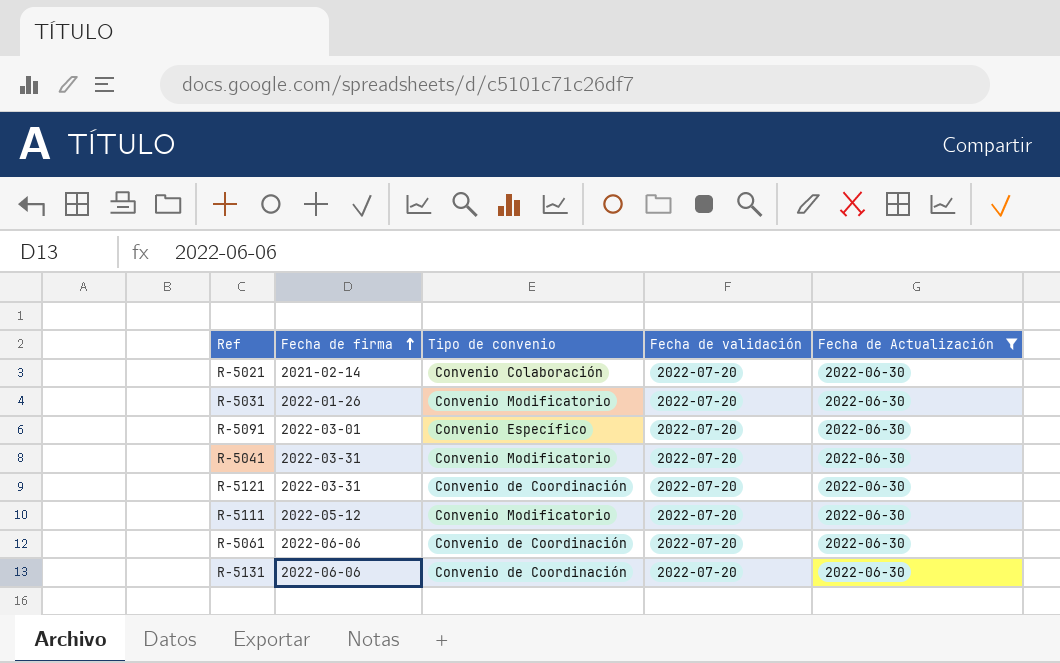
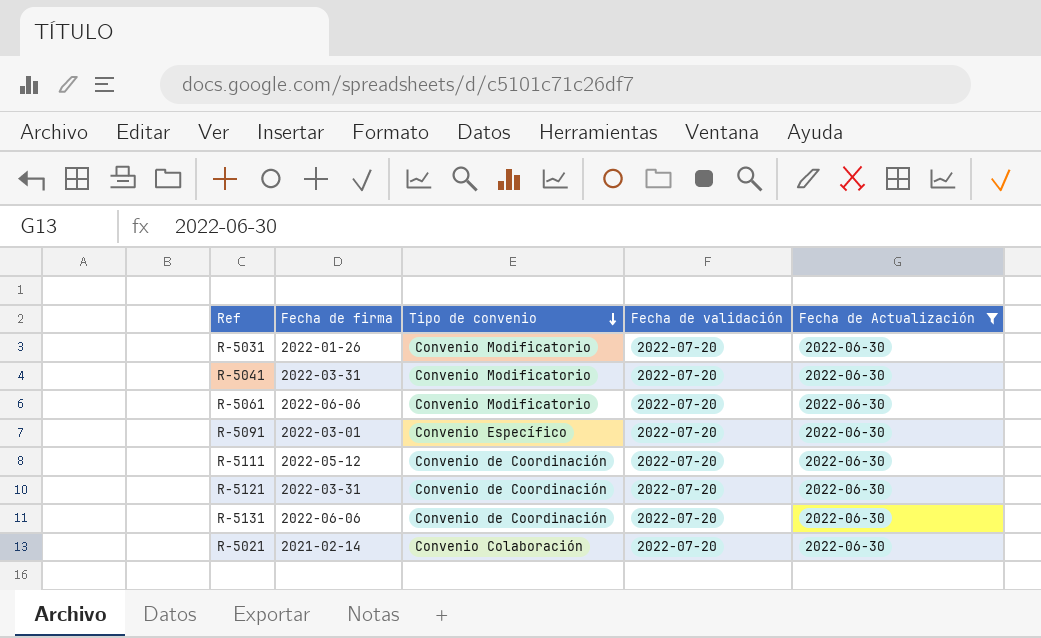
row order: Fecha de firma ascending -> Tipo de convenio descending
R-5061 | Tipo de convenio: Convenio de Coordinación -> Convenio Modificatorio
R-5111 | Tipo de convenio: Convenio Modificatorio -> Convenio de Coordinación

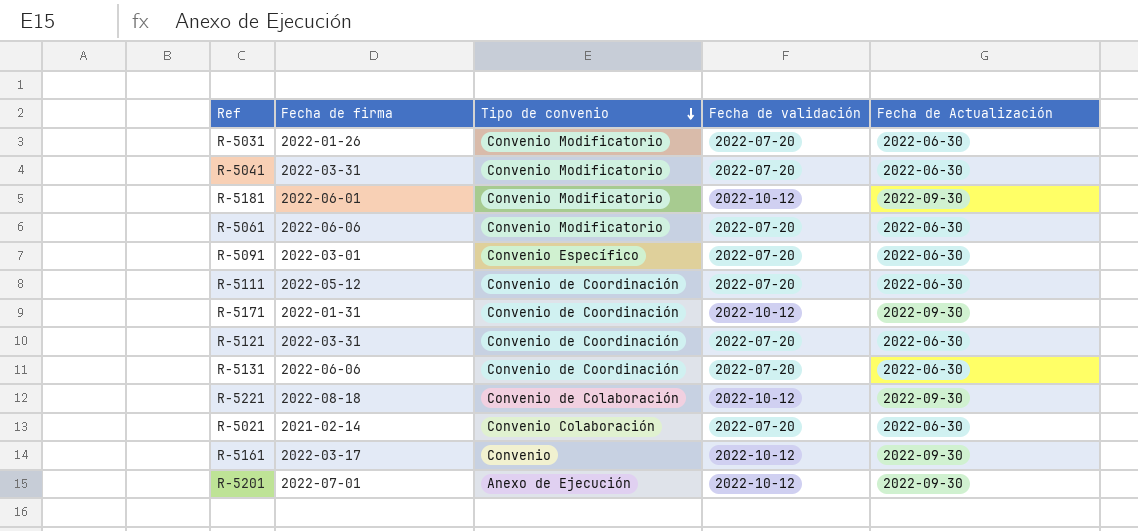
filter: Fecha de Actualización = 2022-06-30 -> none

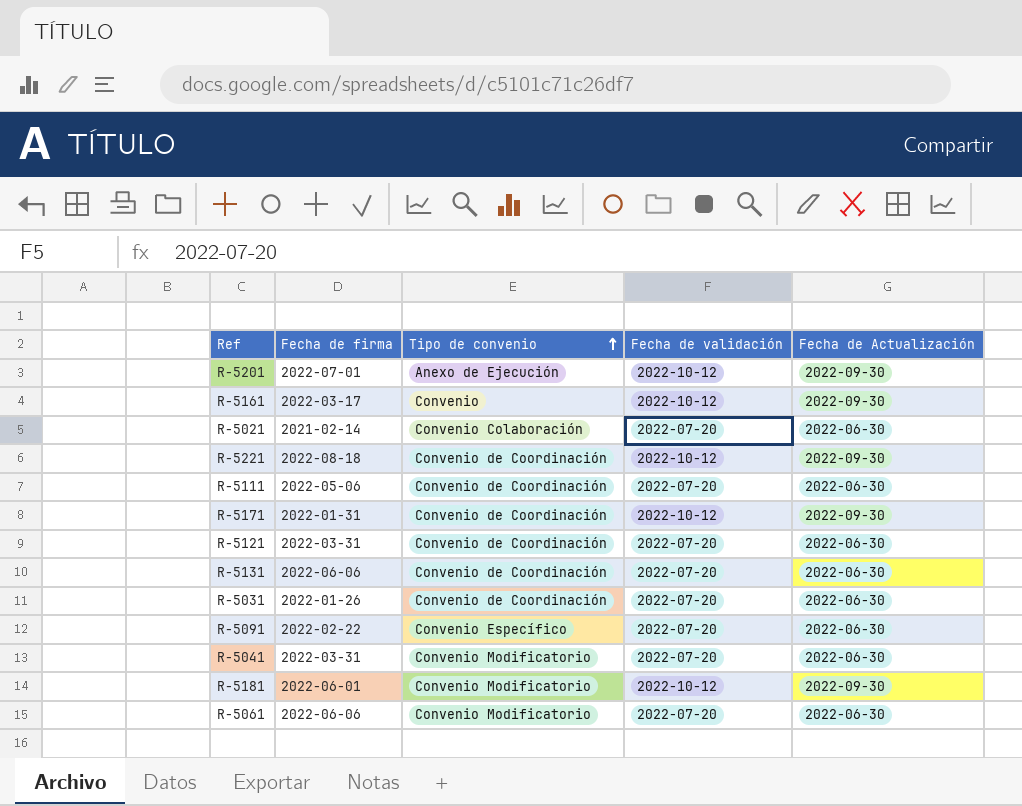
row order: Tipo de convenio descending -> Tipo de convenio ascending
R-5221 | Tipo de convenio: Convenio de Colaboración -> Convenio de Coordinación
R-5111 | Fecha de firma: 2022-05-12 -> 2022-05-06
R-5031 | Tipo de convenio: Convenio Modificatorio -> Convenio de Coordinación
R-5091 | Fecha de firma: 2022-03-01 -> 2022-02-22

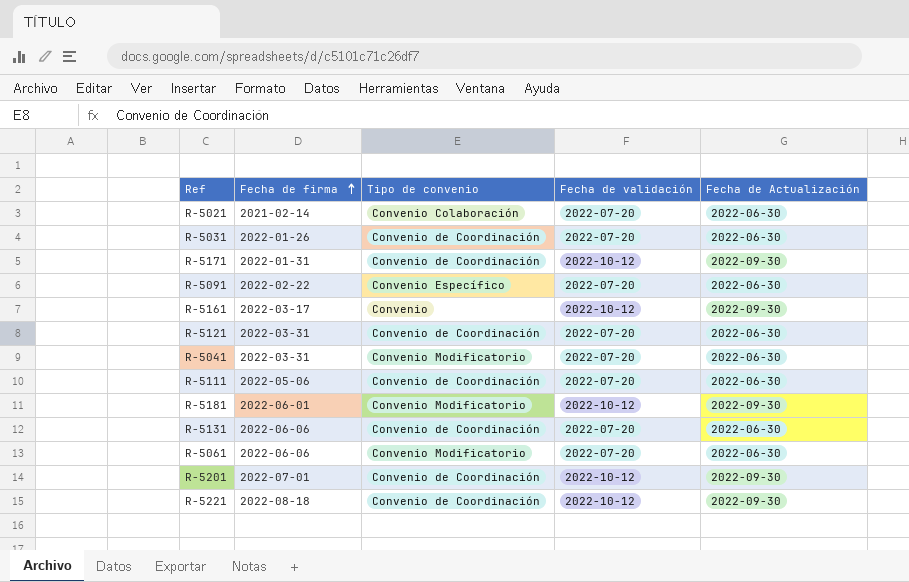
row order: Tipo de convenio ascending -> Fecha de firma ascending
R-5201 | Tipo de convenio: Anexo de Ejecución -> Convenio de Coordinación

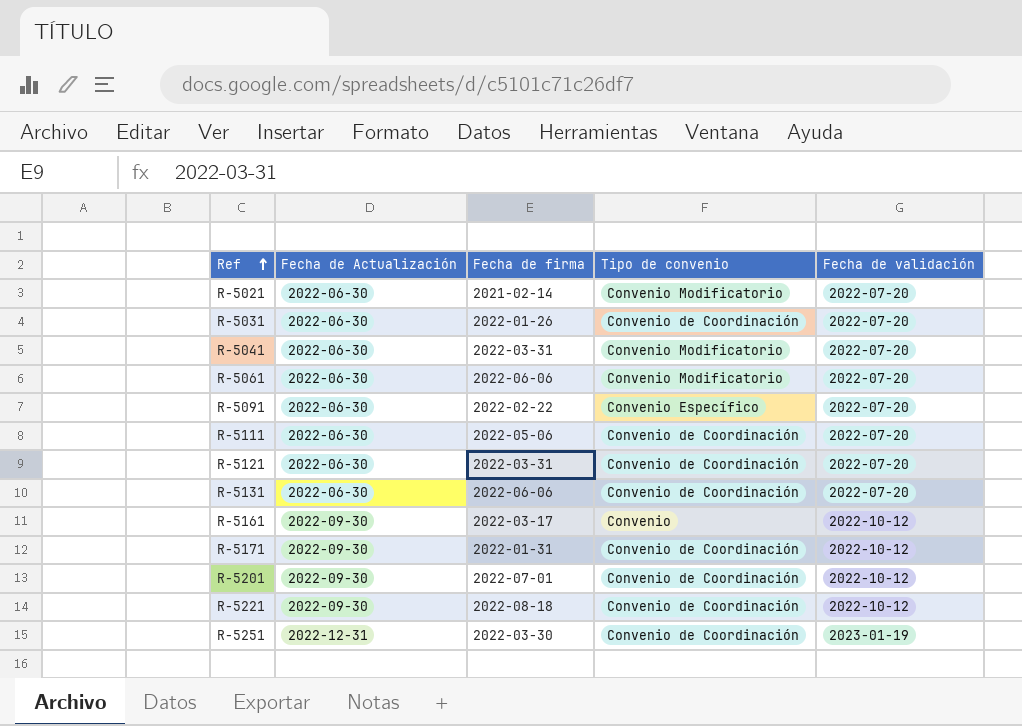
row order: Fecha de firma ascending -> Ref ascending
column Fecha de Actualización | position: 5 -> 2
row R-5181: 2022-06-01 | Convenio Modificatorio | 2022-10-12 | 2022-09-30 -> none
R-5021 | Tipo de convenio: Convenio Colaboración -> Convenio Modificatorio
row R-5251: none -> 2022-12-31 | 2022-03-30 | Convenio de Coordinación | 2023-01-19

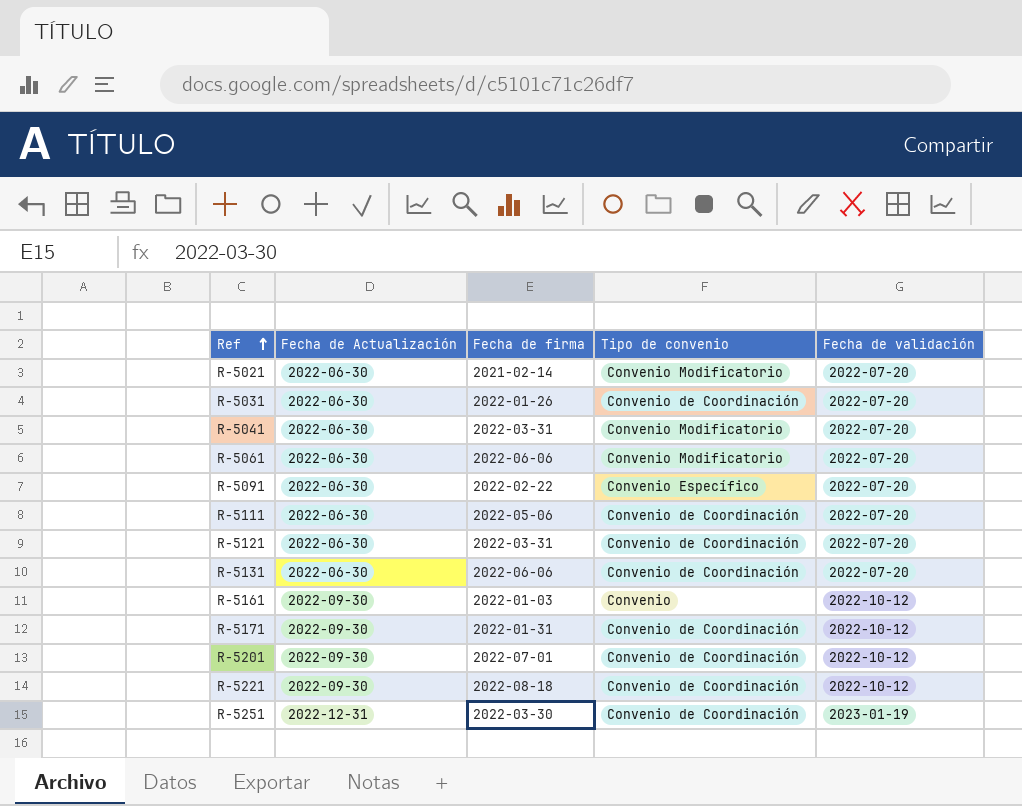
R-5161 | Fecha de firma: 2022-03-17 -> 2022-01-03

